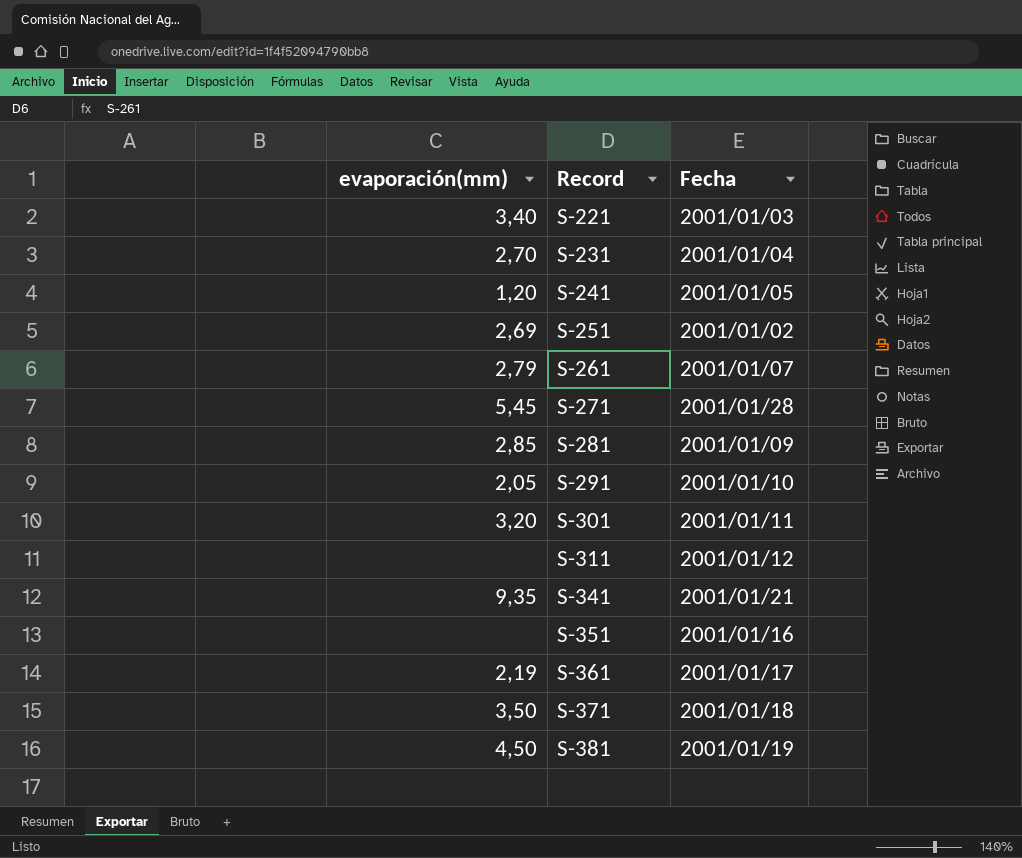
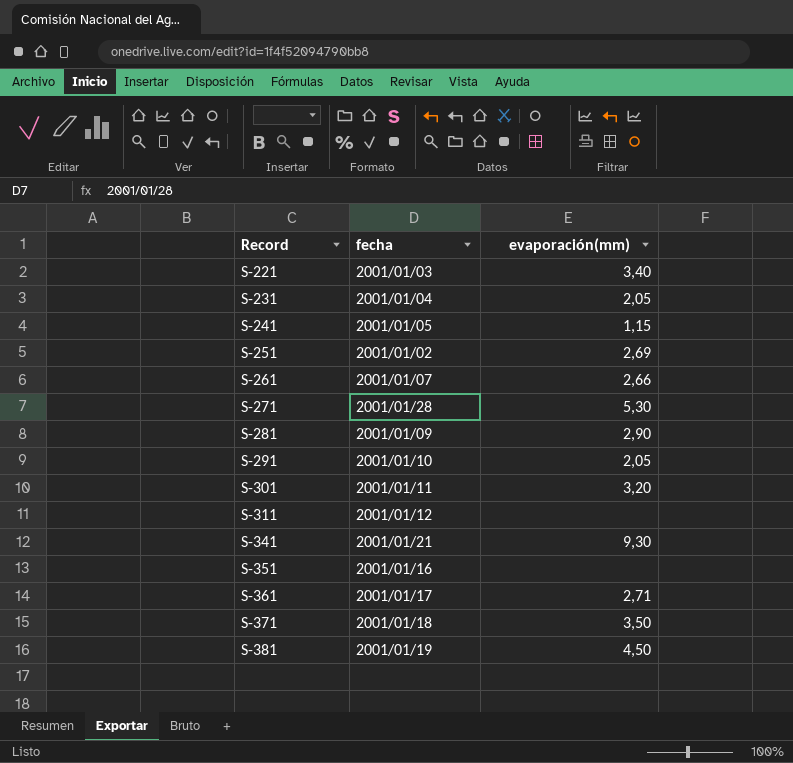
column name: Fecha -> fecha
column evaporación(mm) | position: 1 -> 3
S-231 | evaporación(mm): 2,70 -> 2,05
S-241 | evaporación(mm): 1,20 -> 1,15
S-261 | evaporación(mm): 2,79 -> 2,66
S-271 | evaporación(mm): 5,45 -> 5,30
S-281 | evaporación(mm): 2,85 -> 2,90
S-341 | evaporación(mm): 9,35 -> 9,30
S-361 | evaporación(mm): 2,19 -> 2,71

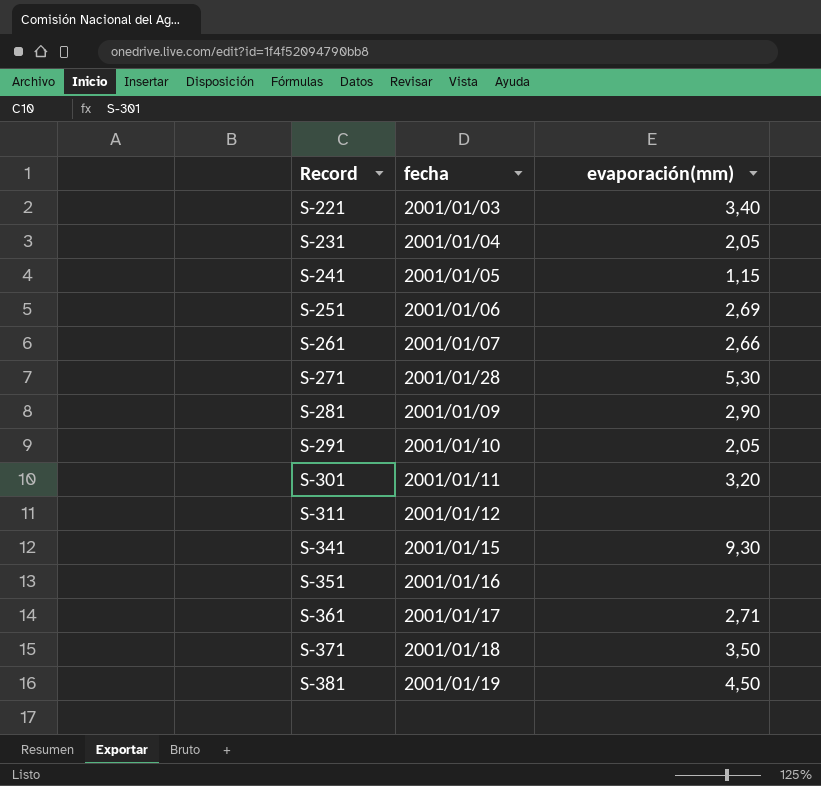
S-251 | fecha: 2001/01/02 -> 2001/01/06
S-341 | fecha: 2001/01/21 -> 2001/01/15

